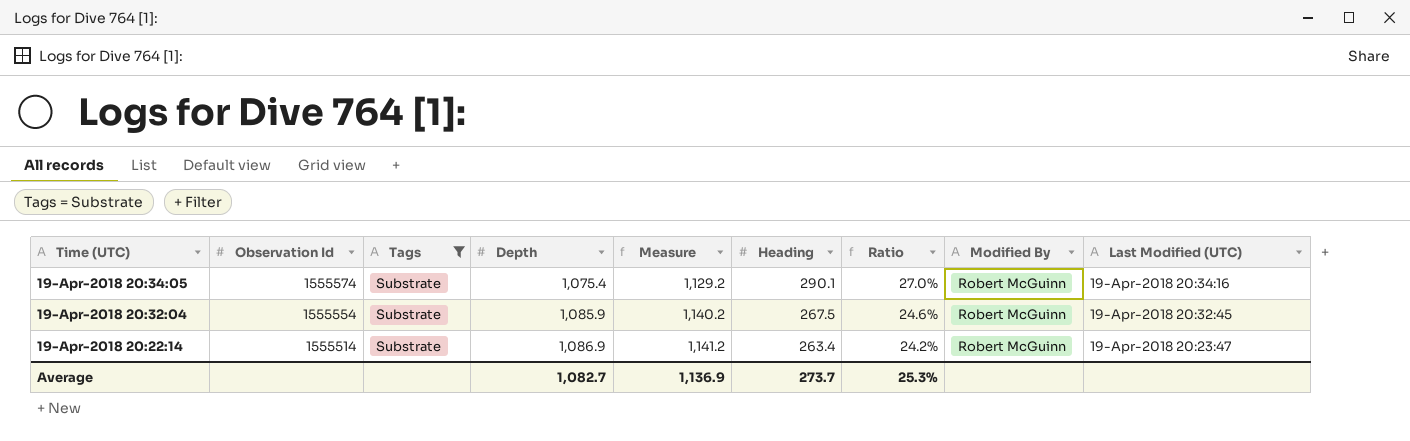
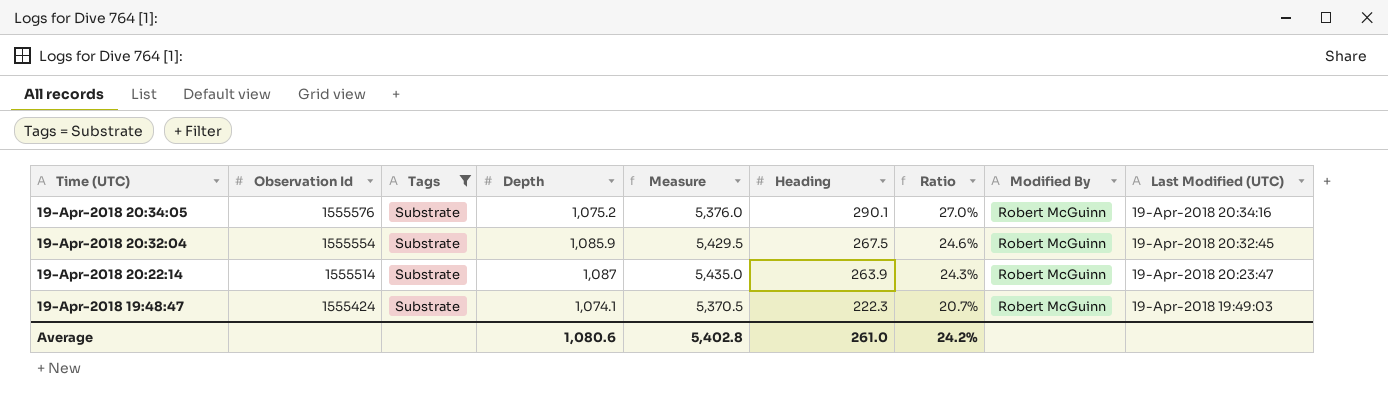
column Measure | formula: [Depth] * 1.05 -> [Depth] * 5
19-Apr-2018 20:34:05 | Observation Id: 1555574 -> 1555576
19-Apr-2018 20:34:05 | Depth: 1,075.4 -> 1,075.2
19-Apr-2018 20:22:14 | Depth: 1,086.9 -> 1,087
19-Apr-2018 20:22:14 | Heading: 263.4 -> 263.9
19-Apr-2018 20:22:14 | Ratio: 24.2% -> 24.3%
row 19-Apr-2018 19:48:47: none -> 1555424 | Substrate | 1,074.1 | 5,370.5 | 222.3 | 20.7% | Robert McGuinn | 19-Apr-2018 19:49:03
Average | Depth: 1,082.7 -> 1,080.6
Average | Measure: 1,136.9 -> 5,402.8
Average | Heading: 273.7 -> 261.0
Average | Ratio: 25.3% -> 24.2%

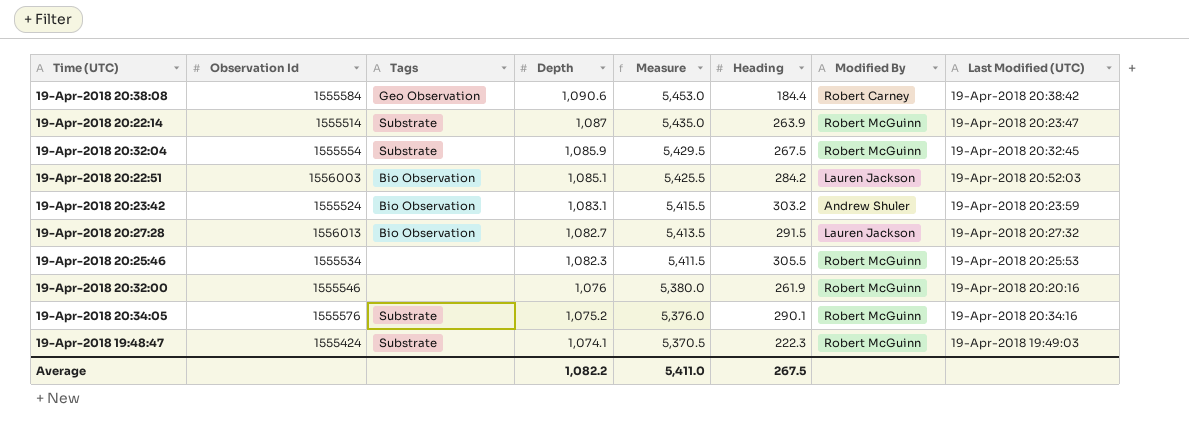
filter: Tags = Substrate -> none
row order: Time (UTC) descending -> Depth descending
column Ratio | formula: [Heading] / [Depth] -> none
Average | Depth: 1,080.6 -> 1,082.2
Average | Measure: 5,402.8 -> 5,411.0
Average | Heading: 261.0 -> 267.5

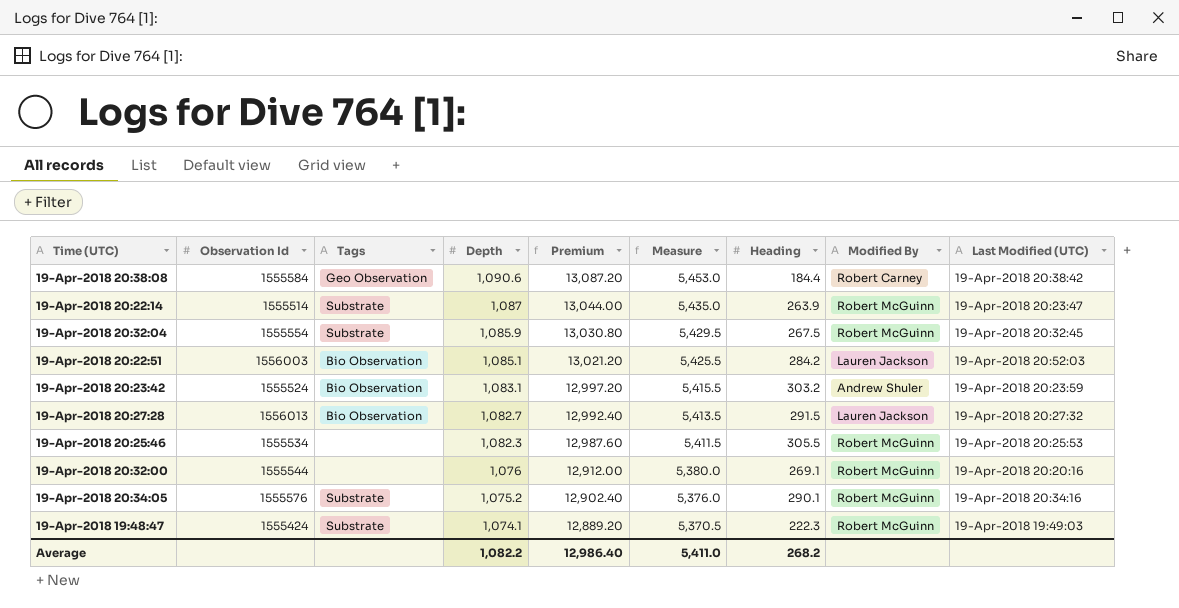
column Premium | formula: none -> [Depth] * 12
19-Apr-2018 20:32:00 | Observation Id: 1555546 -> 1555544
19-Apr-2018 20:32:00 | Heading: 261.9 -> 269.1
Average | Heading: 267.5 -> 268.2

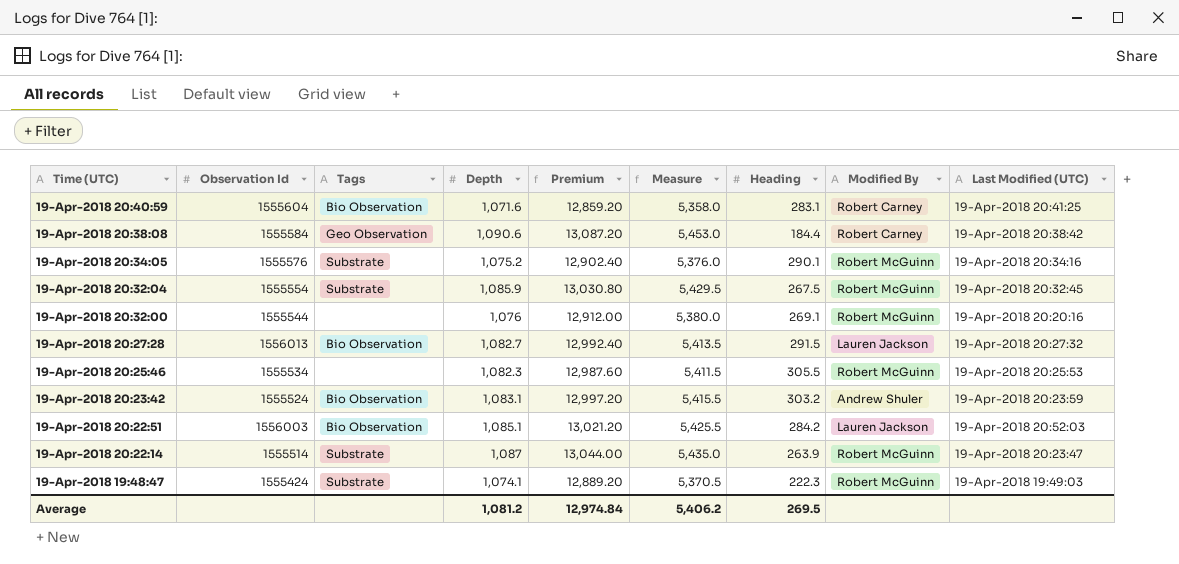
row order: Depth descending -> Time (UTC) descending
row 19-Apr-2018 20:40:59: none -> 1555604 | Bio Observation | 1,071.6 | 12,859.20 | 5,358.0 | 283.1 | Robert Carney | 19-Apr-2018 20:41:25
Average | Depth: 1,082.2 -> 1,081.2
Average | Premium: 12,986.40 -> 12,974.84
Average | Measure: 5,411.0 -> 5,406.2
Average | Heading: 268.2 -> 269.5

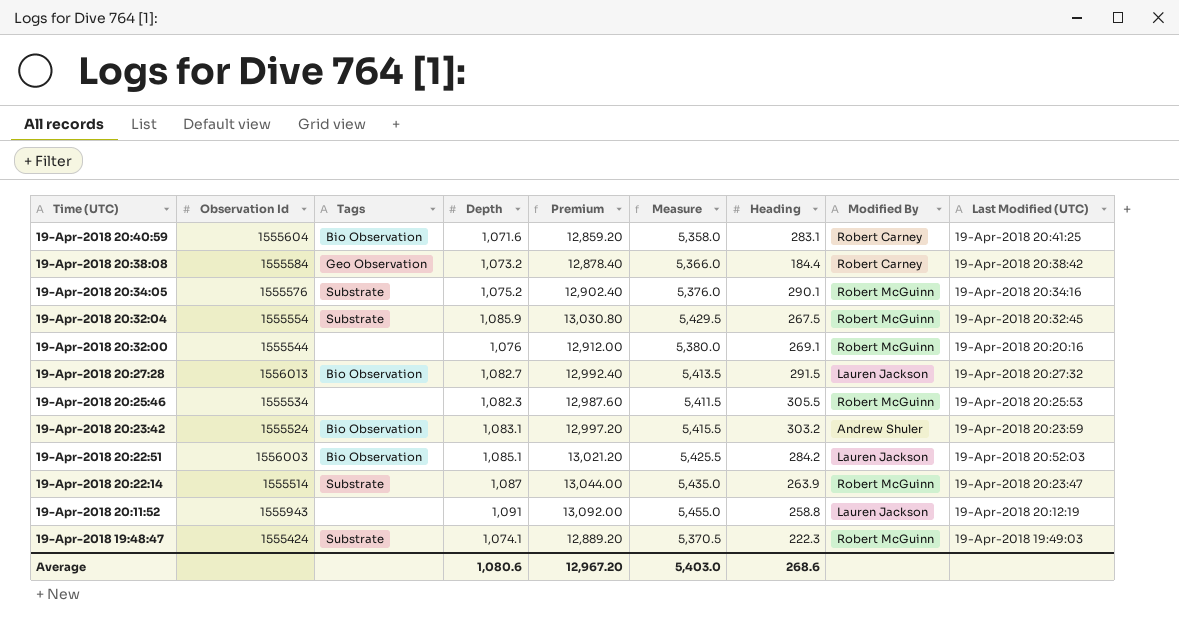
19-Apr-2018 20:38:08 | Depth: 1,090.6 -> 1,073.2
19-Apr-2018 20:38:08 | Premium: 13,087.20 -> 12,878.40
19-Apr-2018 20:38:08 | Measure: 5,453.0 -> 5,366.0
row 19-Apr-2018 20:11:52: none -> 1555943 | none | 1,091 | 13,092.00 | 5,455.0 | 258.8 | Lauren Jackson | 19-Apr-2018 20:12:19
Average | Depth: 1,081.2 -> 1,080.6
Average | Premium: 12,974.84 -> 12,967.20
Average | Measure: 5,406.2 -> 5,403.0
Average | Heading: 269.5 -> 268.6

